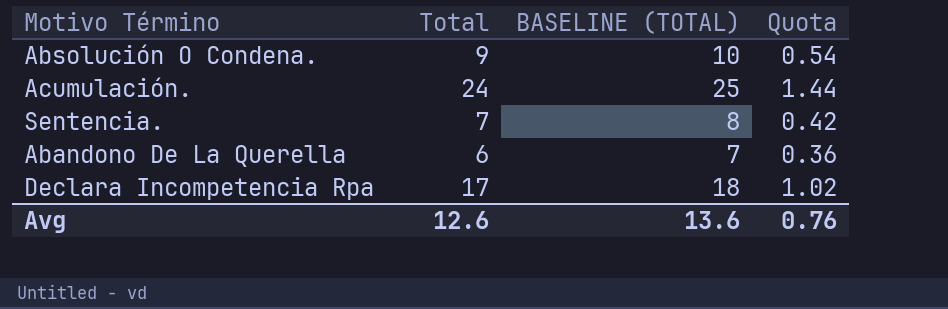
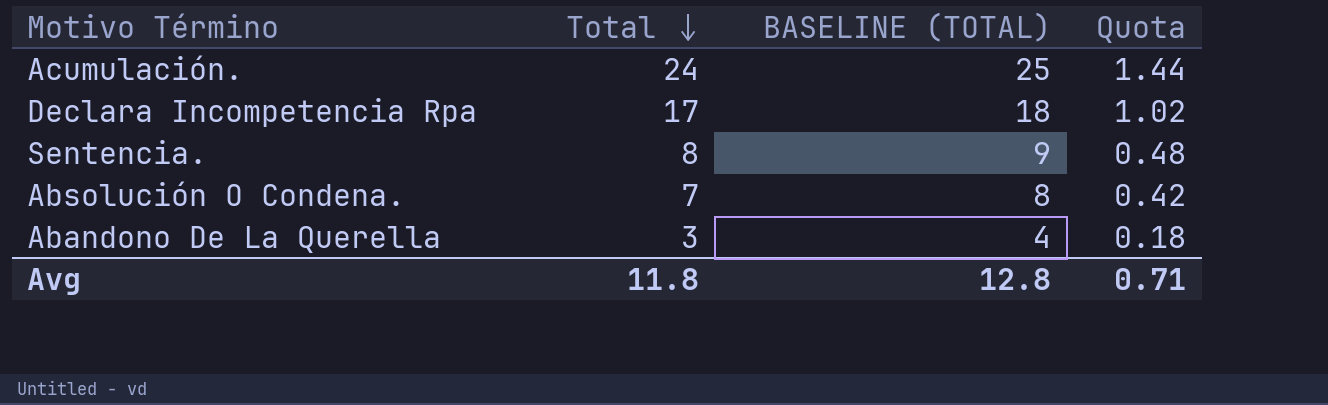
row order: none -> Total descending
Sentencia. | Total: 7 -> 8
Sentencia. | BASELINE (TOTAL): 8 -> 9
Sentencia. | Quota: 0.42 -> 0.48
Absolución O Condena. | Total: 9 -> 7
Absolución O Condena. | BASELINE (TOTAL): 10 -> 8
Absolución O Condena. | Quota: 0.54 -> 0.42
Abandono De La Querella | Total: 6 -> 3
Abandono De La Querella | BASELINE (TOTAL): 7 -> 4
Abandono De La Querella | Quota: 0.36 -> 0.18
Avg | Total: 12.6 -> 11.8
Avg | BASELINE (TOTAL): 13.6 -> 12.8
Avg | Quota: 0.76 -> 0.71

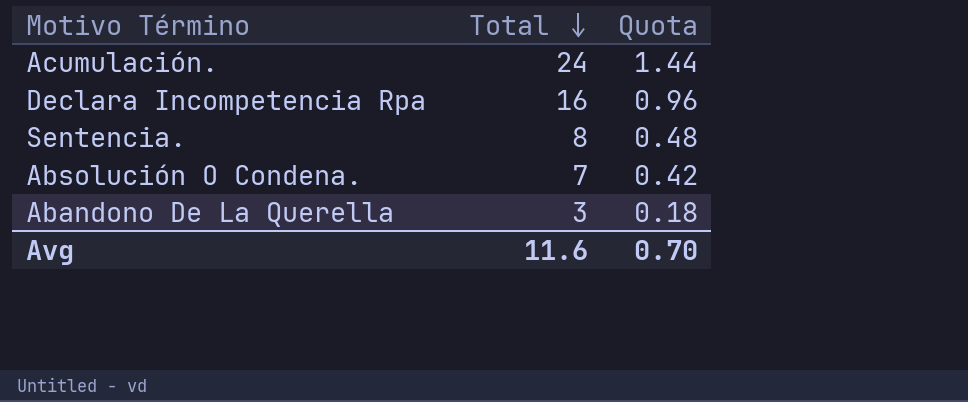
column BASELINE (TOTAL) | formula: [Total] + 1 -> none
Declara Incompetencia Rpa | Total: 17 -> 16
Declara Incompetencia Rpa | Quota: 1.02 -> 0.96
Avg | Total: 11.8 -> 11.6
Avg | Quota: 0.71 -> 0.70

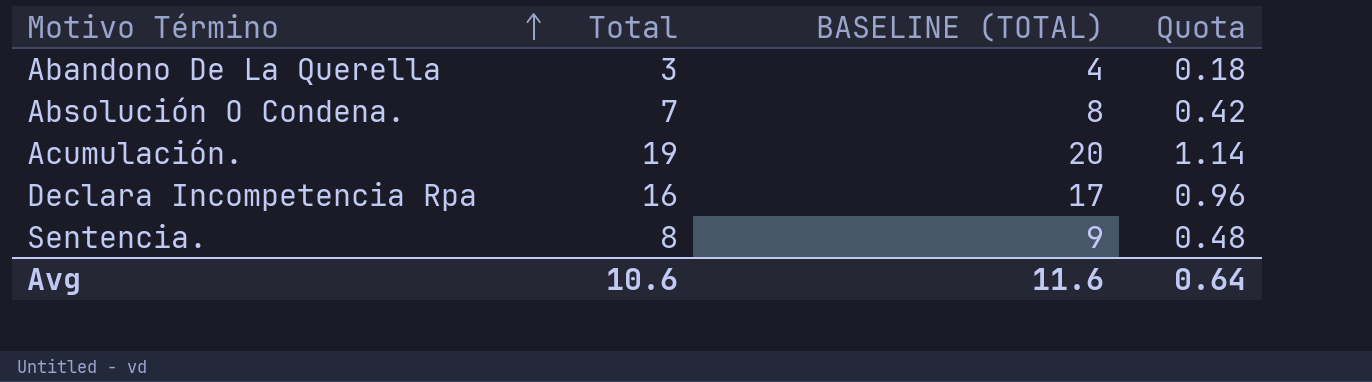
row order: Total descending -> Motivo Término ascending
column BASELINE (TOTAL) | formula: none -> [Total] + 1
Acumulación. | Total: 24 -> 19
Acumulación. | Quota: 1.44 -> 1.14
Avg | Total: 11.6 -> 10.6
Avg | Quota: 0.70 -> 0.64

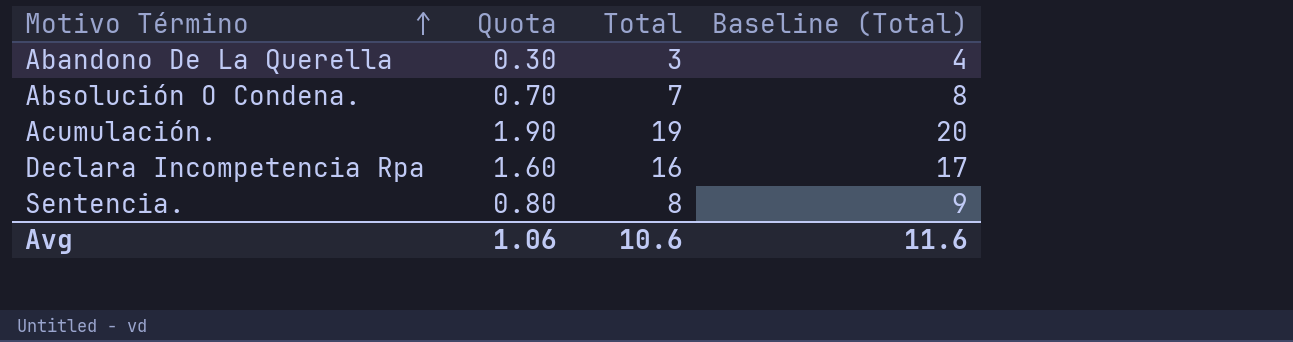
column Quota | formula: [Total] * 0.06 -> [Total] * 0.1
column Quota | position: 4 -> 2
column name: BASELINE (TOTAL) -> Baseline (Total)
Avg | Quota: 0.64 -> 1.06

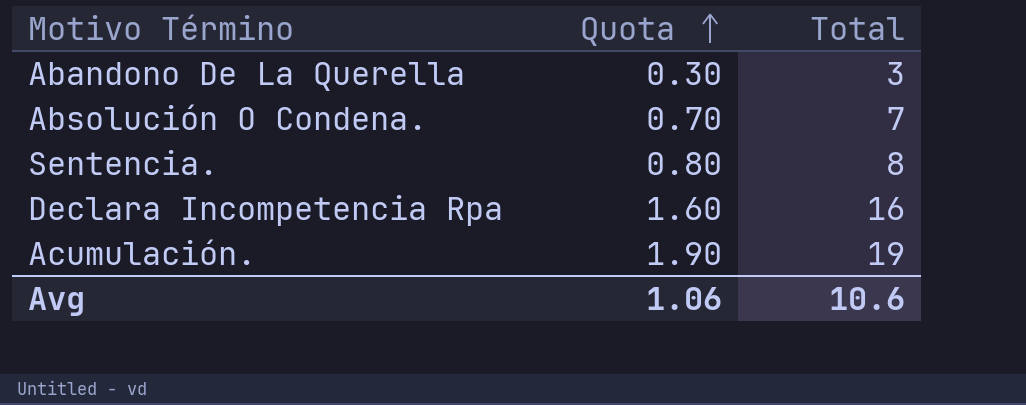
row order: Motivo Término ascending -> Quota ascending
column Baseline (Total) | formula: [Total] + 1 -> none

